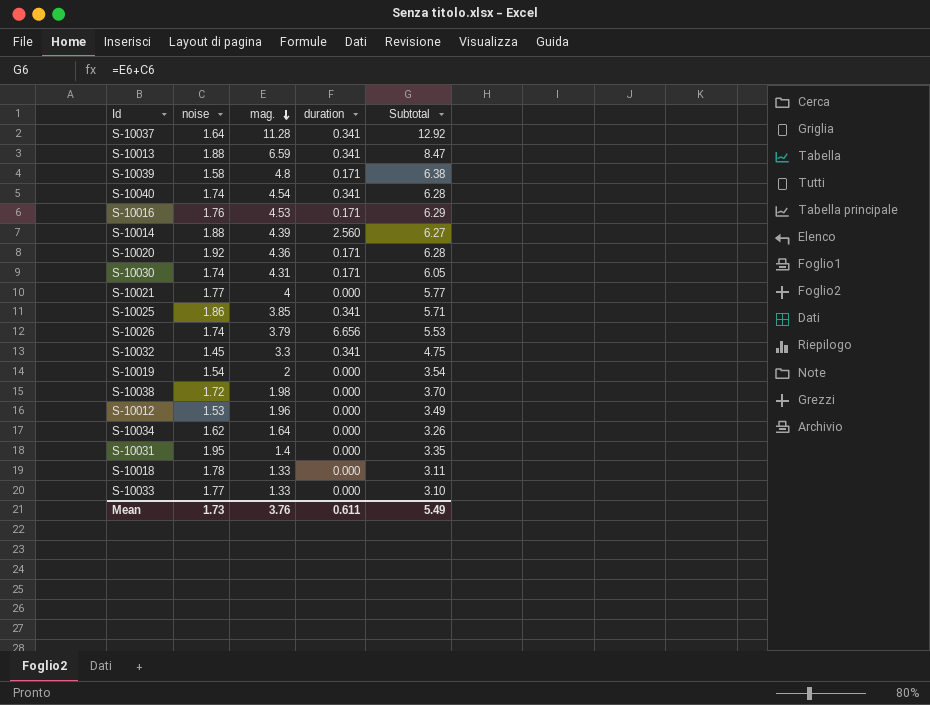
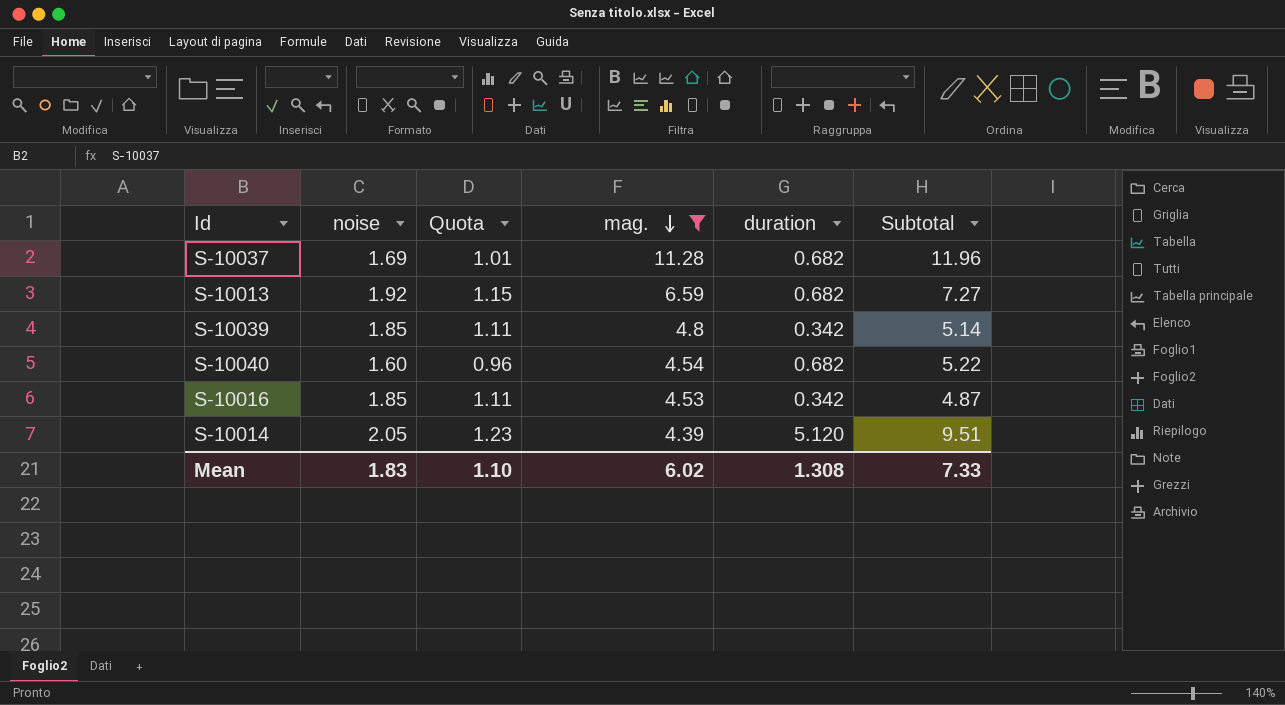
filter: none -> mag. >= 4.39
column Quota | formula: none -> [noise] * 0.6
column Subtotal | formula: [noise] + [mag.] -> [mag.] + [duration]
S-10037 | noise: 1.64 -> 1.69
S-10037 | duration: 0.341 -> 0.682
S-10013 | noise: 1.88 -> 1.92
S-10013 | duration: 0.341 -> 0.682
S-10039 | noise: 1.58 -> 1.85
S-10039 | duration: 0.171 -> 0.342
S-10040 | noise: 1.74 -> 1.60
S-10040 | duration: 0.341 -> 0.682
S-10016 | noise: 1.76 -> 1.85
S-10016 | duration: 0.171 -> 0.342
S-10014 | noise: 1.88 -> 2.05
S-10014 | duration: 2.560 -> 5.120
Mean | noise: 1.73 -> 1.83
Mean | mag.: 3.76 -> 6.02
Mean | duration: 0.611 -> 1.308
Mean | Subtotal: 5.49 -> 7.33

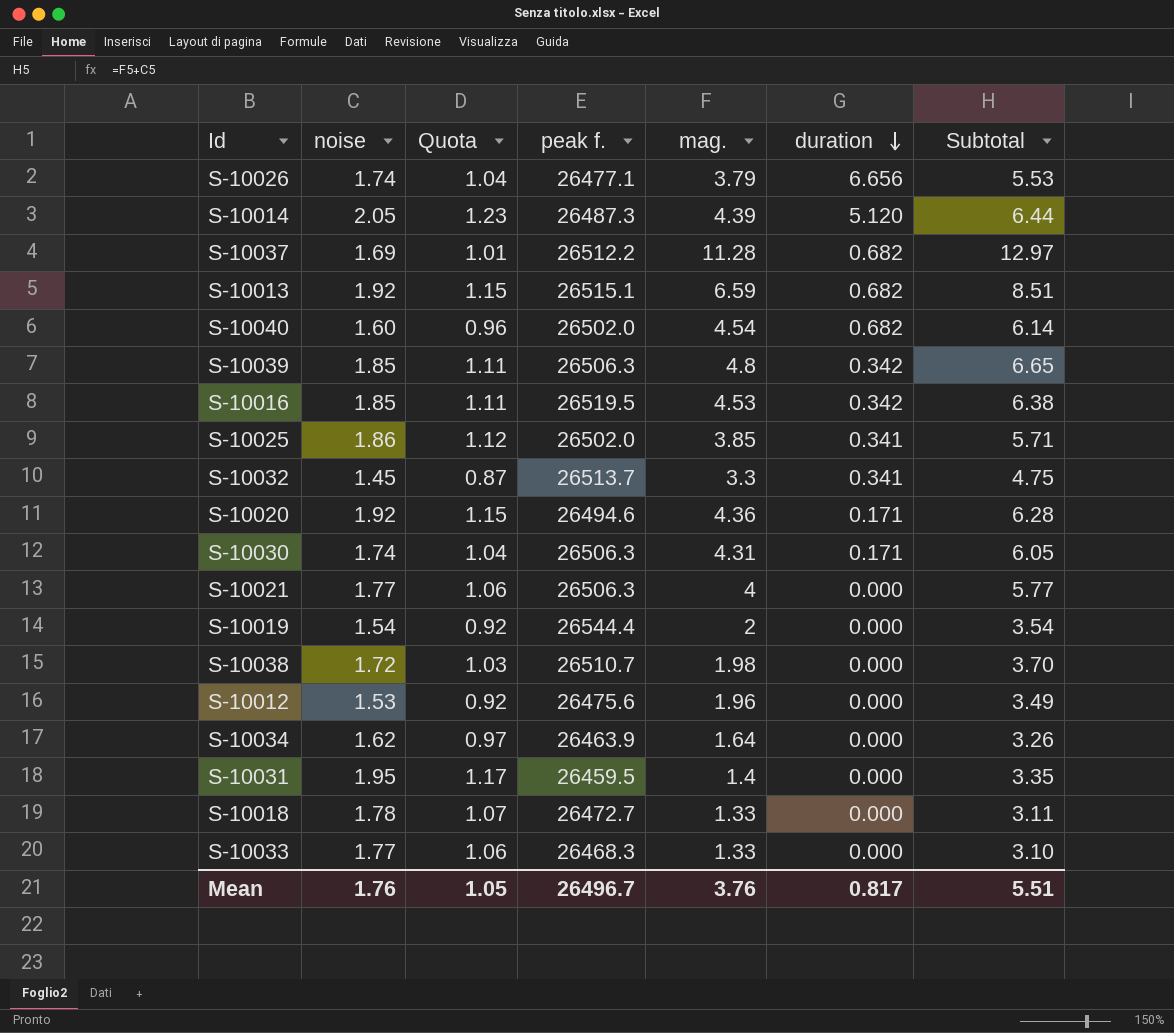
filter: mag. >= 4.39 -> none
row order: mag. descending -> duration descending
column peak f. | position: none -> 4
column Subtotal | formula: [mag.] + [duration] -> [noise] + [mag.]
Mean | noise: 1.83 -> 1.76
Mean | Quota: 1.10 -> 1.05
Mean | mag.: 6.02 -> 3.76
Mean | duration: 1.308 -> 0.817
Mean | Subtotal: 7.33 -> 5.51

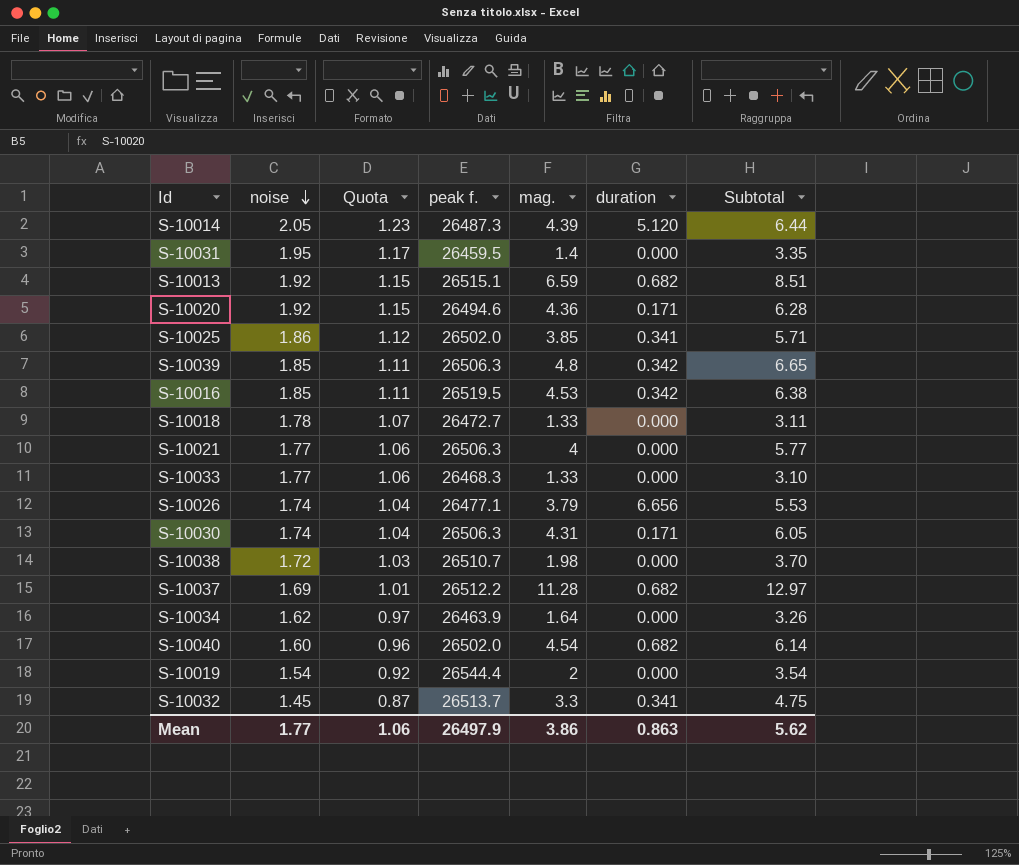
row order: duration descending -> noise descending
row S-10012: 1.53 | 0.92 | 26475.6 | 1.96 | 0.000 | 3.49 -> none
Mean | noise: 1.76 -> 1.77
Mean | Quota: 1.05 -> 1.06
Mean | peak f.: 26496.7 -> 26497.9
Mean | mag.: 3.76 -> 3.86
Mean | duration: 0.817 -> 0.863
Mean | Subtotal: 5.51 -> 5.62

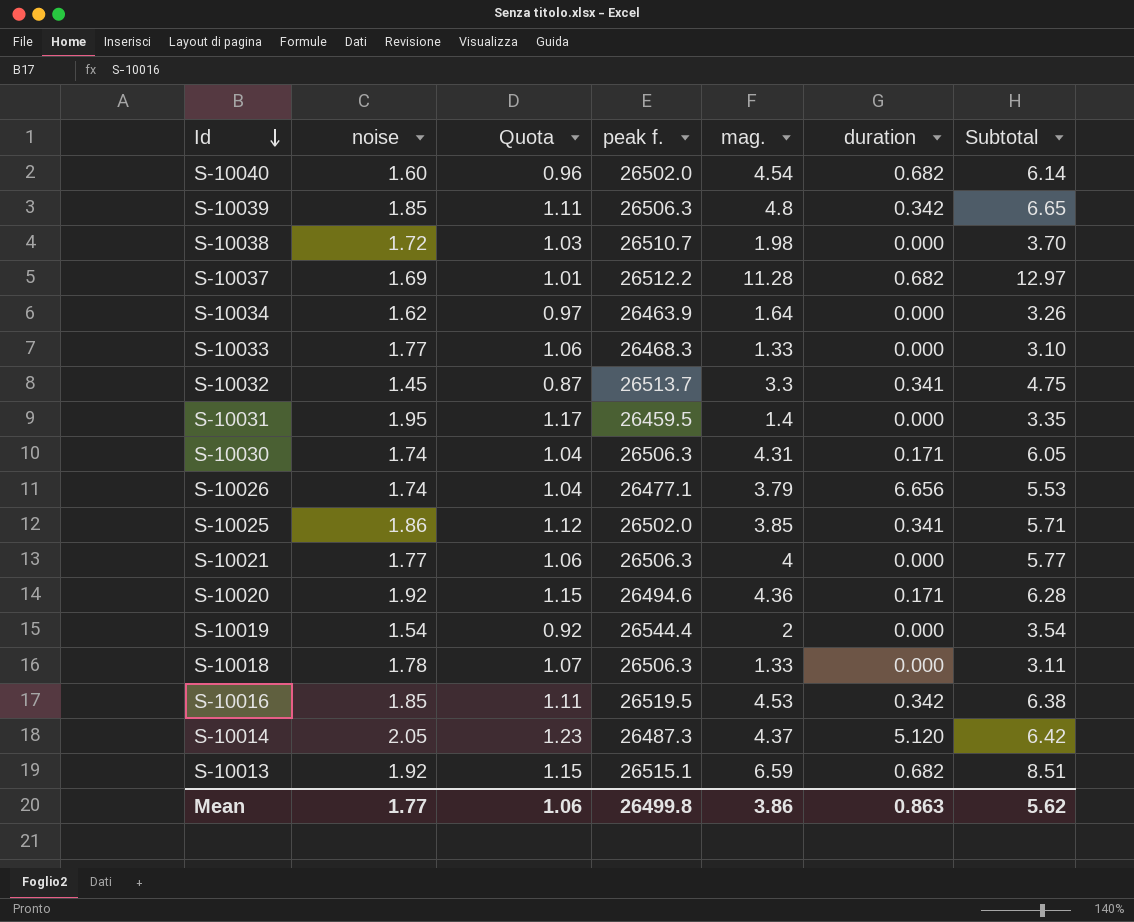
row order: noise descending -> Id descending
S-10018 | peak f.: 26472.7 -> 26506.3
S-10014 | mag.: 4.39 -> 4.37
S-10014 | Subtotal: 6.44 -> 6.42
Mean | peak f.: 26497.9 -> 26499.8

